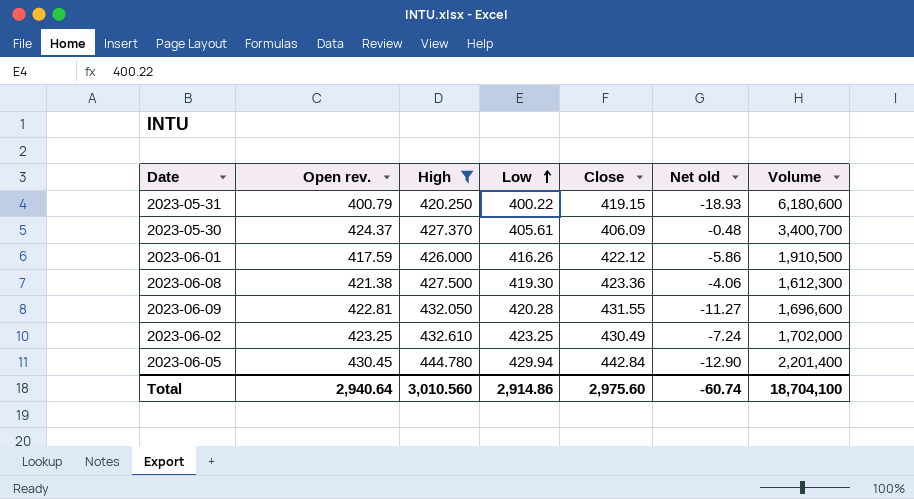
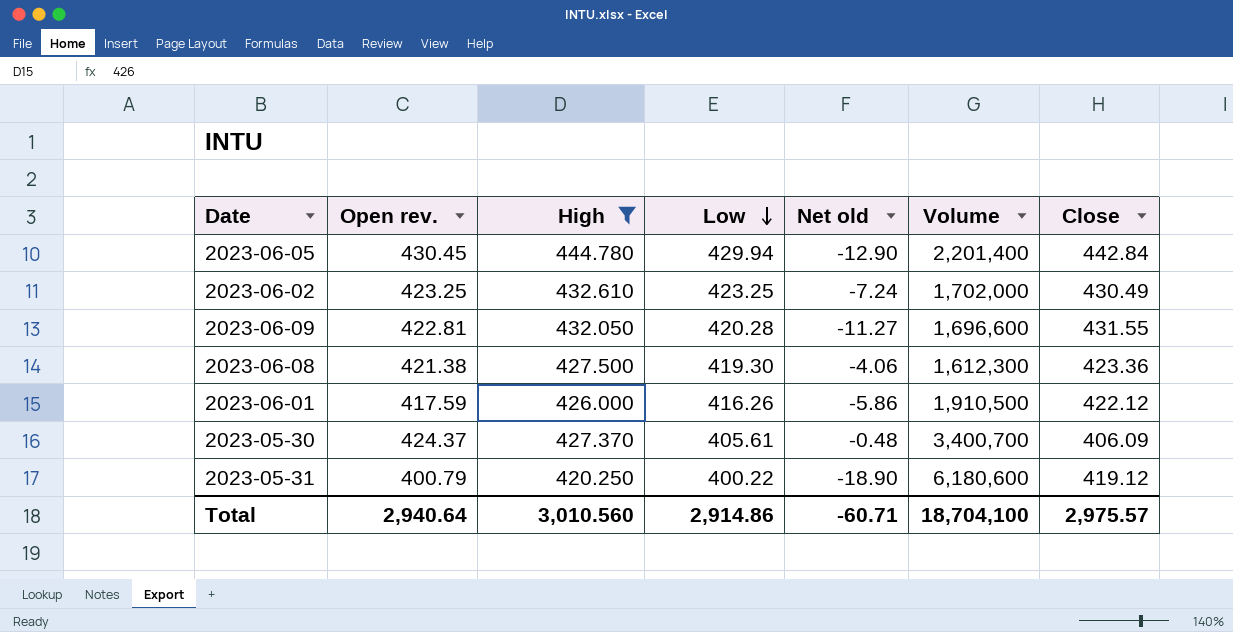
row order: Low ascending -> Low descending
column Close | position: 5 -> 7
2023-05-31 | Net old: -18.93 -> -18.90
2023-05-31 | Close: 419.15 -> 419.12
Total | Net old: -60.74 -> -60.71
Total | Close: 2,975.60 -> 2,975.57

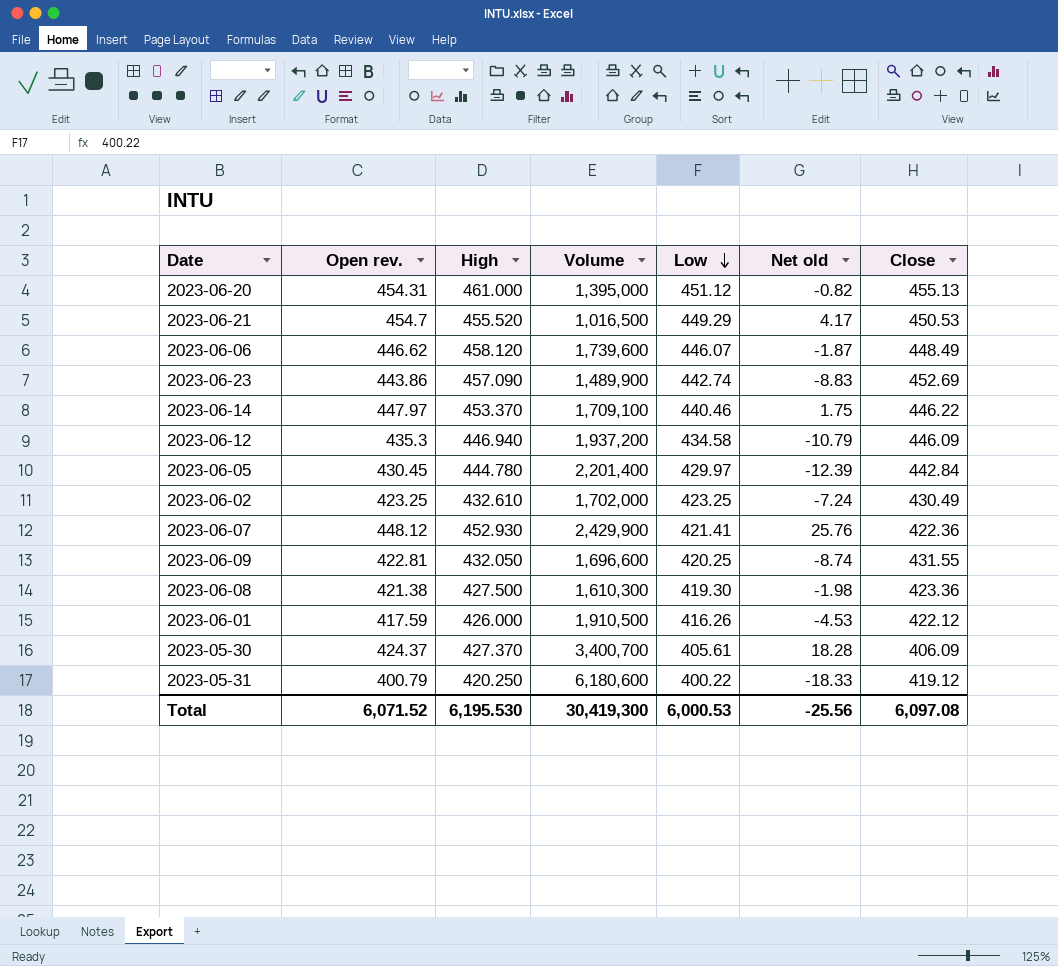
filter: High <= 444.780 -> none
column Volume | position: 6 -> 4
column Net old | formula: [Low] - [Close] -> [Open rev.] - [Close]
2023-06-05 | Low: 429.94 -> 429.97
2023-06-09 | Low: 420.28 -> 420.25
2023-06-08 | Volume: 1,612,300 -> 1,610,300
Total | Open rev.: 2,940.64 -> 6,071.52
Total | High: 3,010.560 -> 6,195.530
Total | Volume: 18,704,100 -> 30,419,300
Total | Low: 2,914.86 -> 6,000.53
Total | Net old: -60.71 -> -25.56
Total | Close: 2,975.57 -> 6,097.08

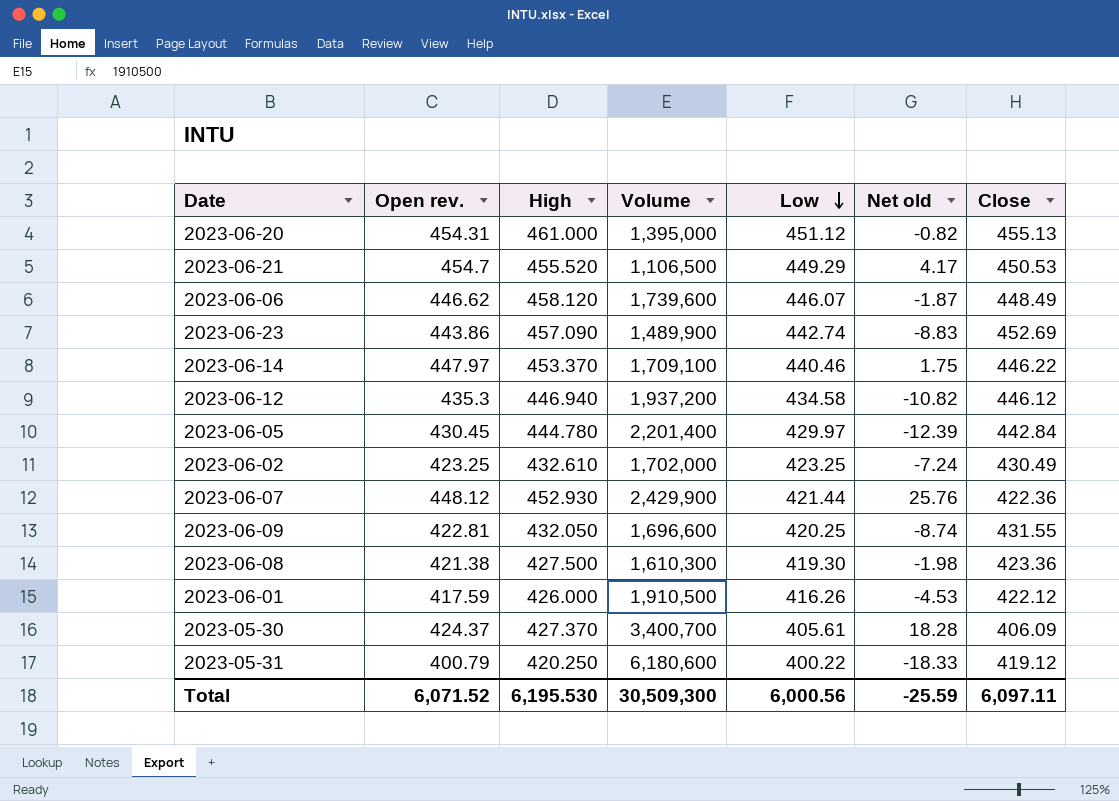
2023-06-21 | Volume: 1,016,500 -> 1,106,500
2023-06-12 | Net old: -10.79 -> -10.82
2023-06-12 | Close: 446.09 -> 446.12
2023-06-07 | Low: 421.41 -> 421.44
Total | Volume: 30,419,300 -> 30,509,300
Total | Low: 6,000.53 -> 6,000.56
Total | Net old: -25.56 -> -25.59
Total | Close: 6,097.08 -> 6,097.11

